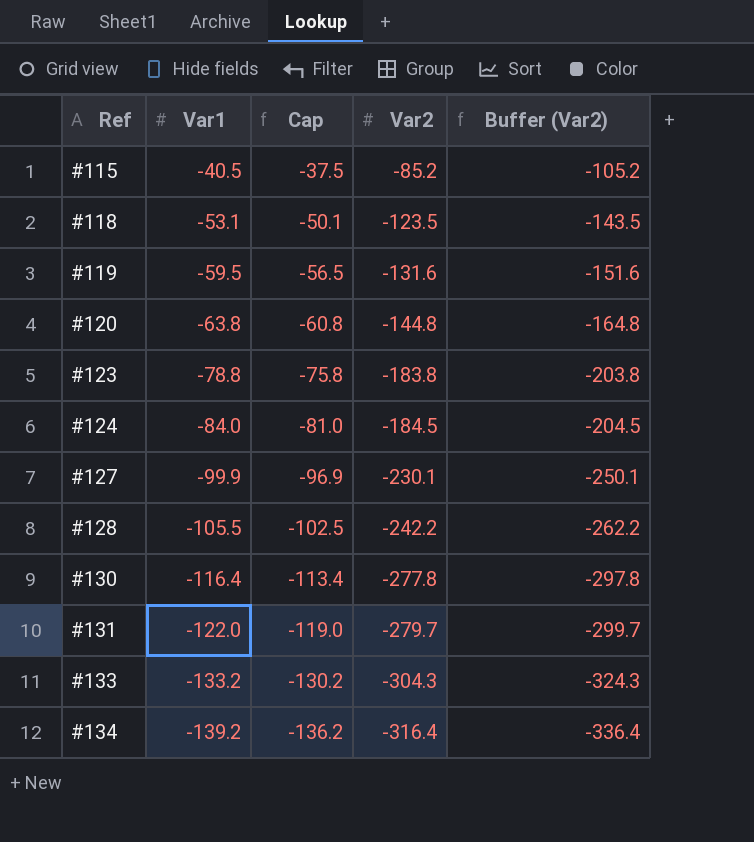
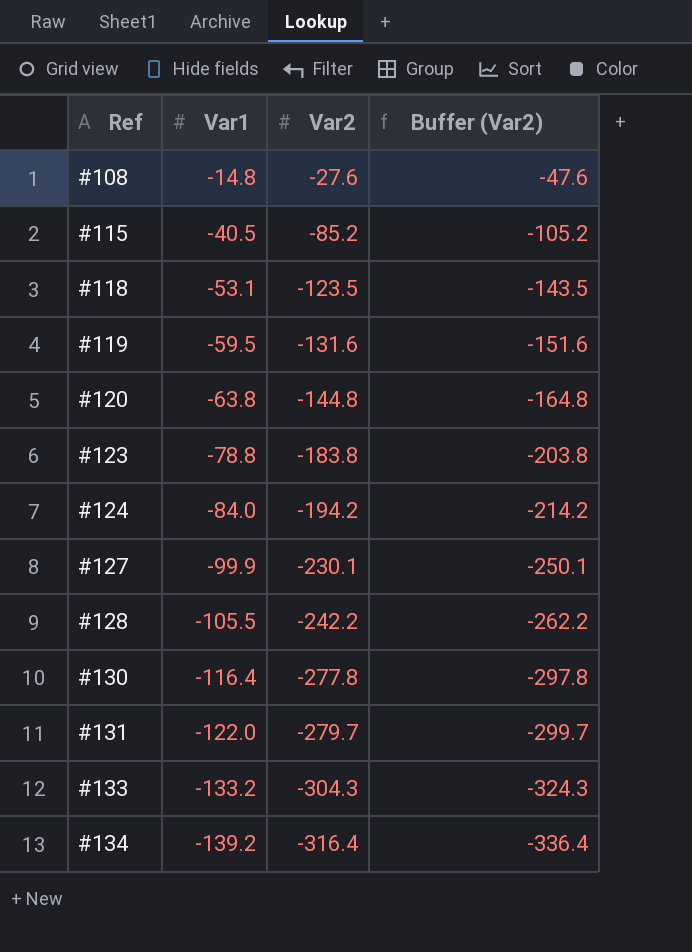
column Cap | formula: [Var1] + 3 -> none
row #108: none -> -14.8 | -27.6 | -47.6
#124 | Var2: -184.5 -> -194.2
#124 | Buffer (Var2): -204.5 -> -214.2

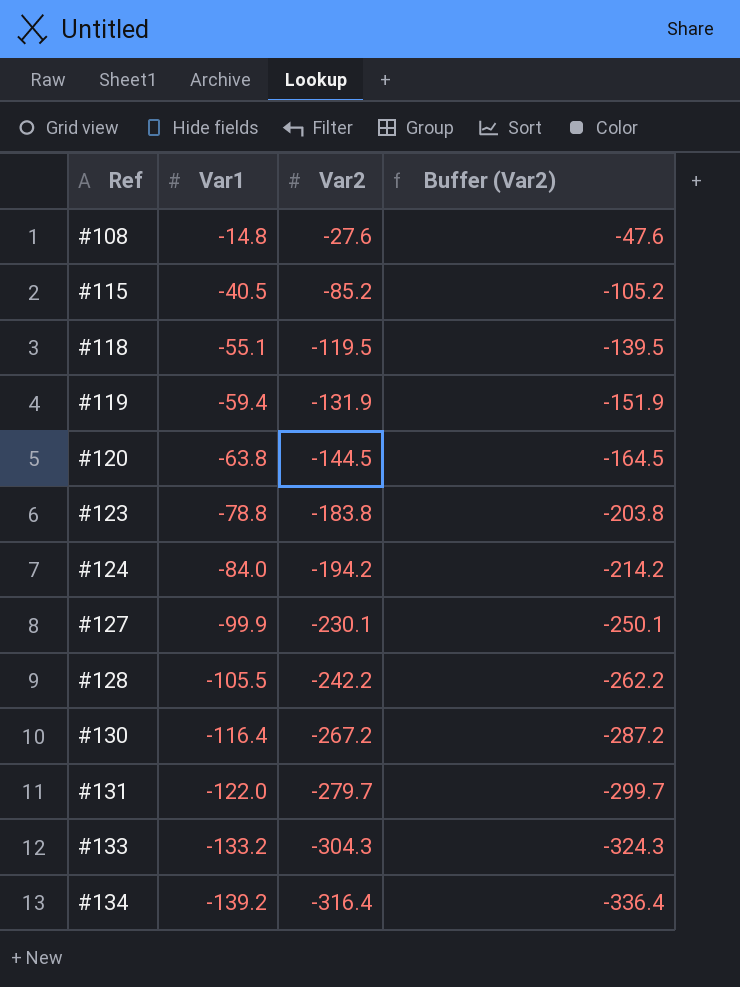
#118 | Var1: -53.1 -> -55.1
#118 | Var2: -123.5 -> -119.5
#118 | Buffer (Var2): -143.5 -> -139.5
#119 | Var1: -59.5 -> -59.4
#119 | Var2: -131.6 -> -131.9
#119 | Buffer (Var2): -151.6 -> -151.9
#120 | Var2: -144.8 -> -144.5
#120 | Buffer (Var2): -164.8 -> -164.5
#130 | Var2: -277.8 -> -267.2
#130 | Buffer (Var2): -297.8 -> -287.2

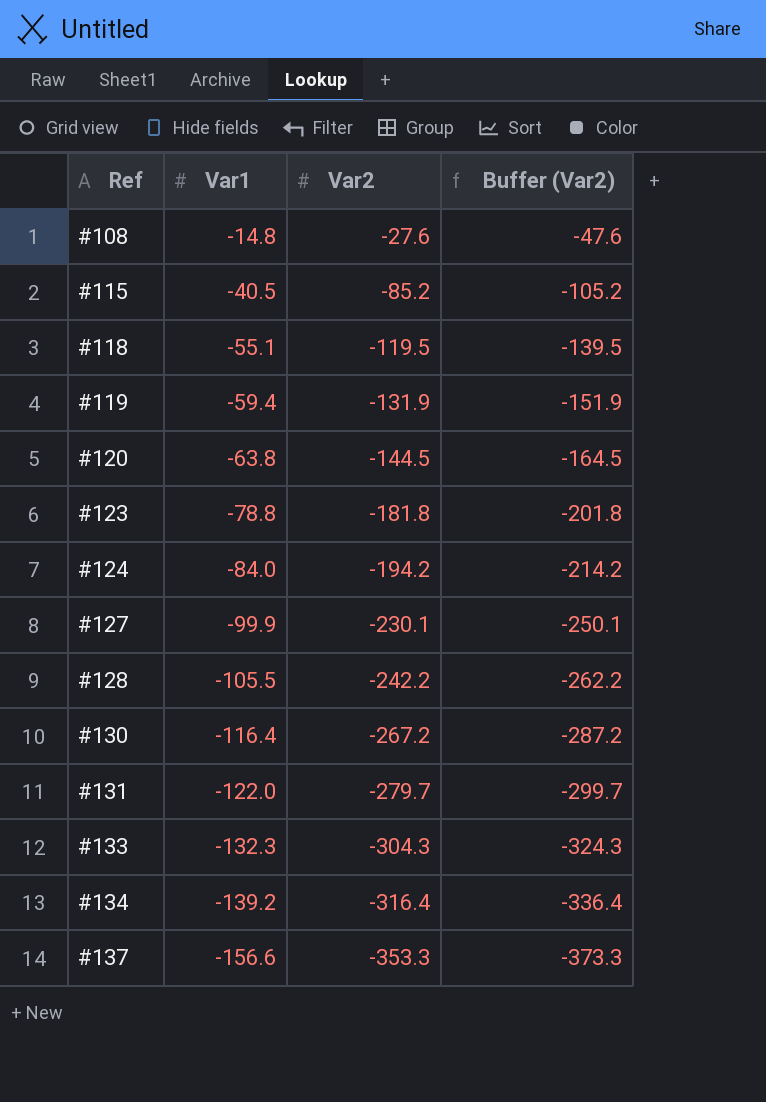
#123 | Var2: -183.8 -> -181.8
#123 | Buffer (Var2): -203.8 -> -201.8
#133 | Var1: -133.2 -> -132.3
row #137: none -> -156.6 | -353.3 | -373.3

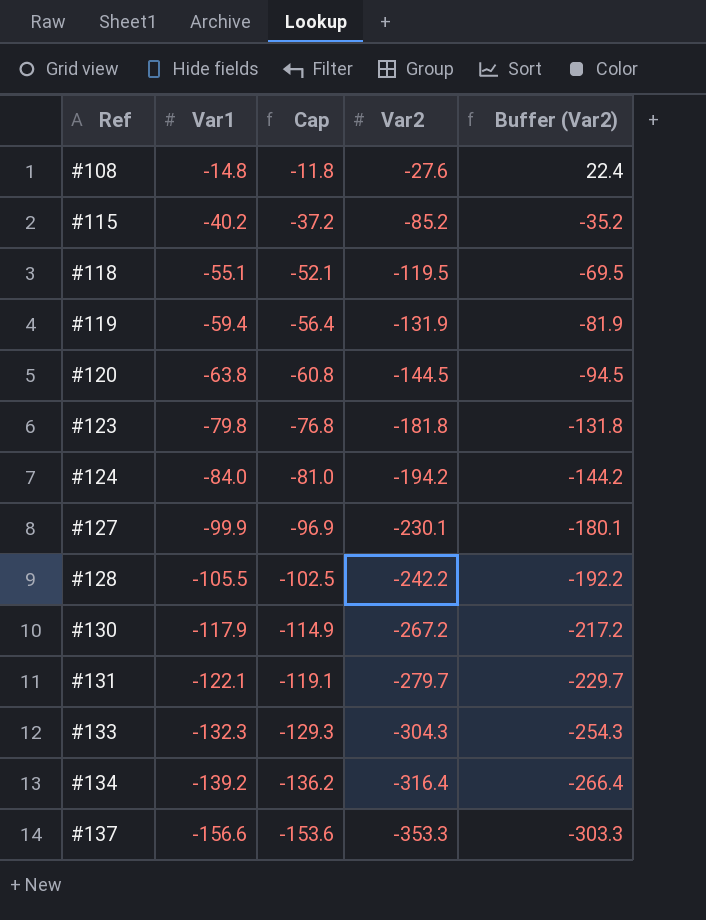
column Cap | formula: none -> [Var1] + 3
column Buffer (Var2) | formula: [Var2] - 20 -> [Var2] + 50
#115 | Var1: -40.5 -> -40.2
#123 | Var1: -78.8 -> -79.8
#130 | Var1: -116.4 -> -117.9
#131 | Var1: -122.0 -> -122.1

